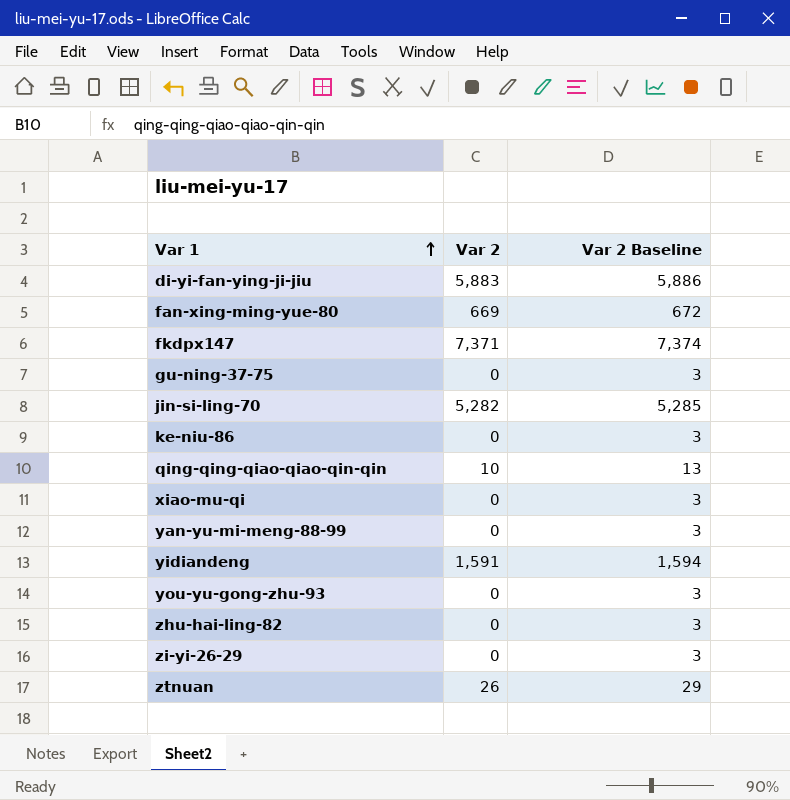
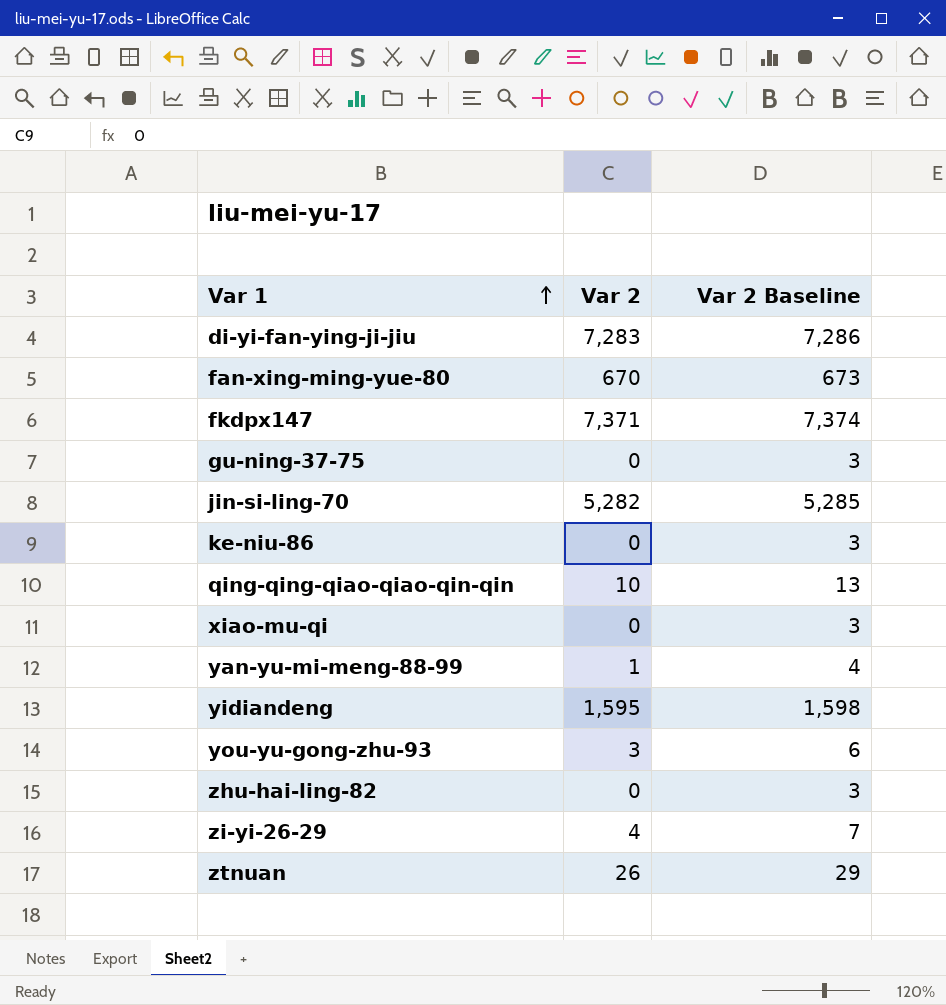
di-yi-fan-ying-ji-jiu | Var 2: 5,883 -> 7,283
di-yi-fan-ying-ji-jiu | Var 2 Baseline: 5,886 -> 7,286
fan-xing-ming-yue-80 | Var 2: 669 -> 670
fan-xing-ming-yue-80 | Var 2 Baseline: 672 -> 673
yan-yu-mi-meng-88-99 | Var 2: 0 -> 1
yan-yu-mi-meng-88-99 | Var 2 Baseline: 3 -> 4
yidiandeng | Var 2: 1,591 -> 1,595
yidiandeng | Var 2 Baseline: 1,594 -> 1,598
you-yu-gong-zhu-93 | Var 2: 0 -> 3
you-yu-gong-zhu-93 | Var 2 Baseline: 3 -> 6
zi-yi-26-29 | Var 2: 0 -> 4
zi-yi-26-29 | Var 2 Baseline: 3 -> 7

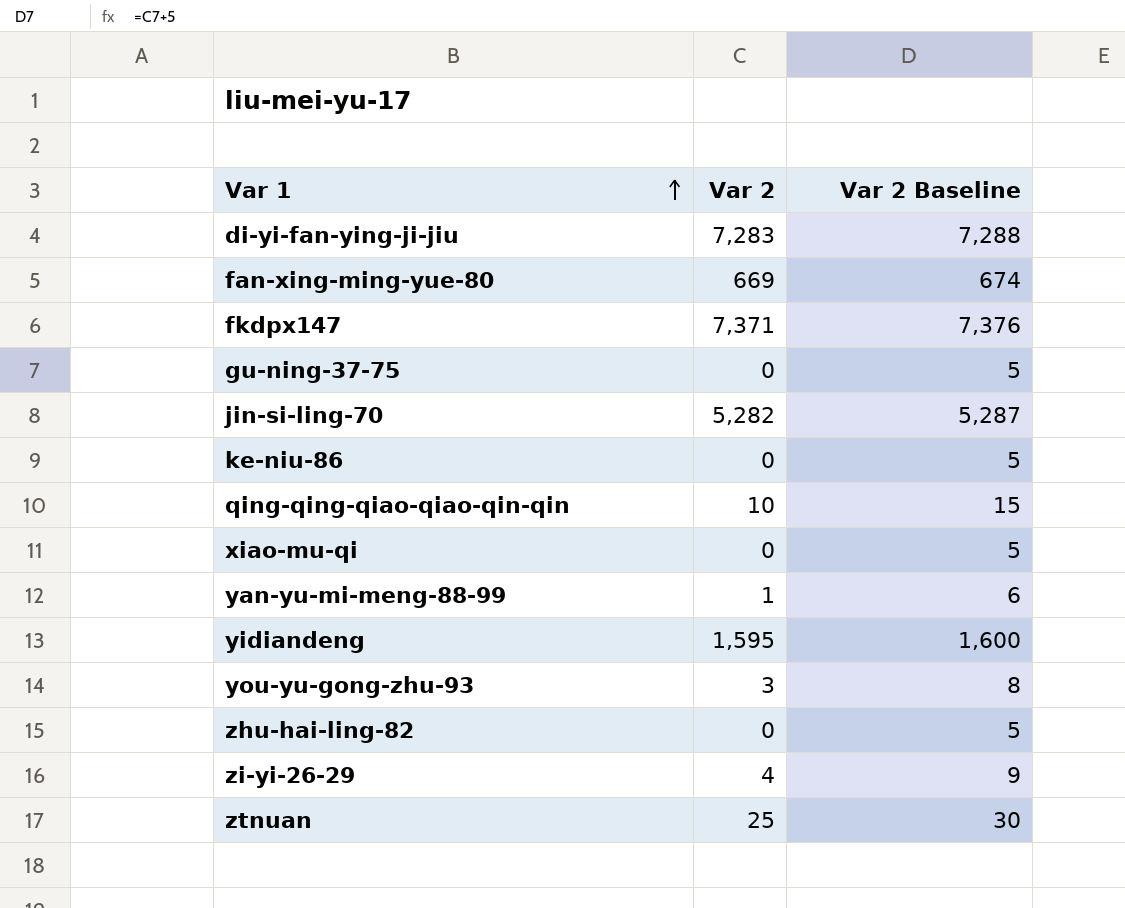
column Var 2 Baseline | formula: [Var 2] + 3 -> [Var 2] + 5
fan-xing-ming-yue-80 | Var 2: 670 -> 669
ztnuan | Var 2: 26 -> 25

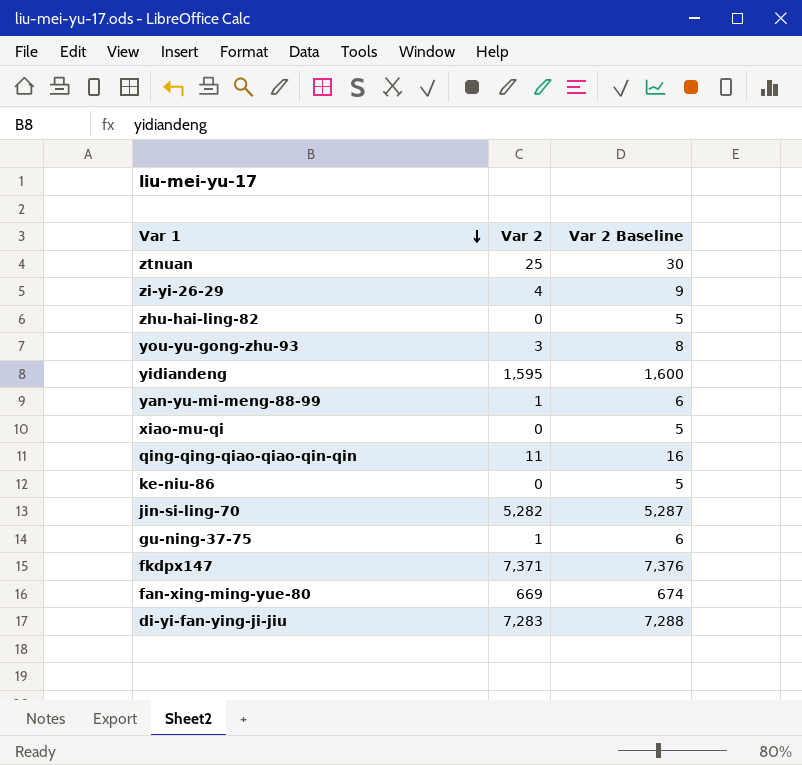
row order: Var 1 ascending -> Var 1 descending
qing-qing-qiao-qiao-qin-qin | Var 2: 10 -> 11
qing-qing-qiao-qiao-qin-qin | Var 2 Baseline: 15 -> 16
gu-ning-37-75 | Var 2: 0 -> 1
gu-ning-37-75 | Var 2 Baseline: 5 -> 6

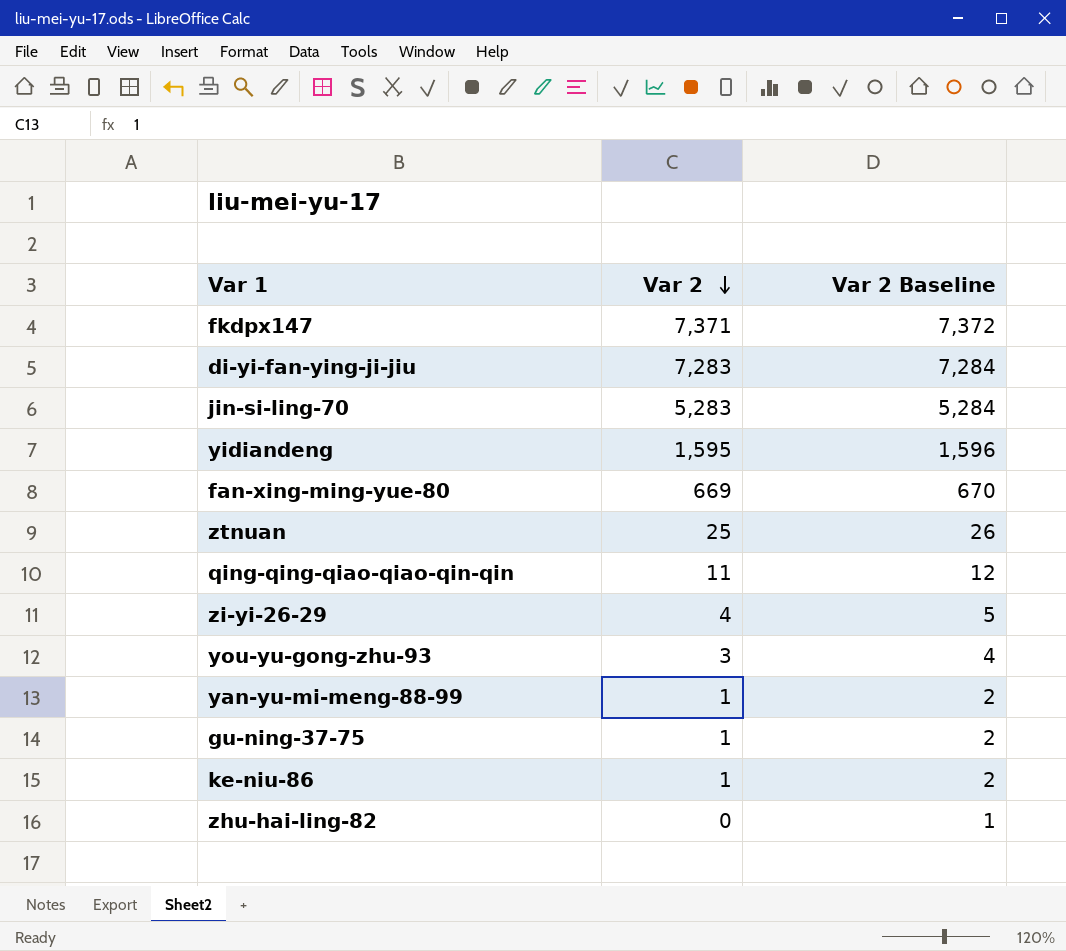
row order: Var 1 descending -> Var 2 descending
column Var 2 Baseline | formula: [Var 2] + 5 -> [Var 2] + 1
row xiao-mu-qi: 0 | 5 -> none
jin-si-ling-70 | Var 2: 5,282 -> 5,283
ke-niu-86 | Var 2: 0 -> 1

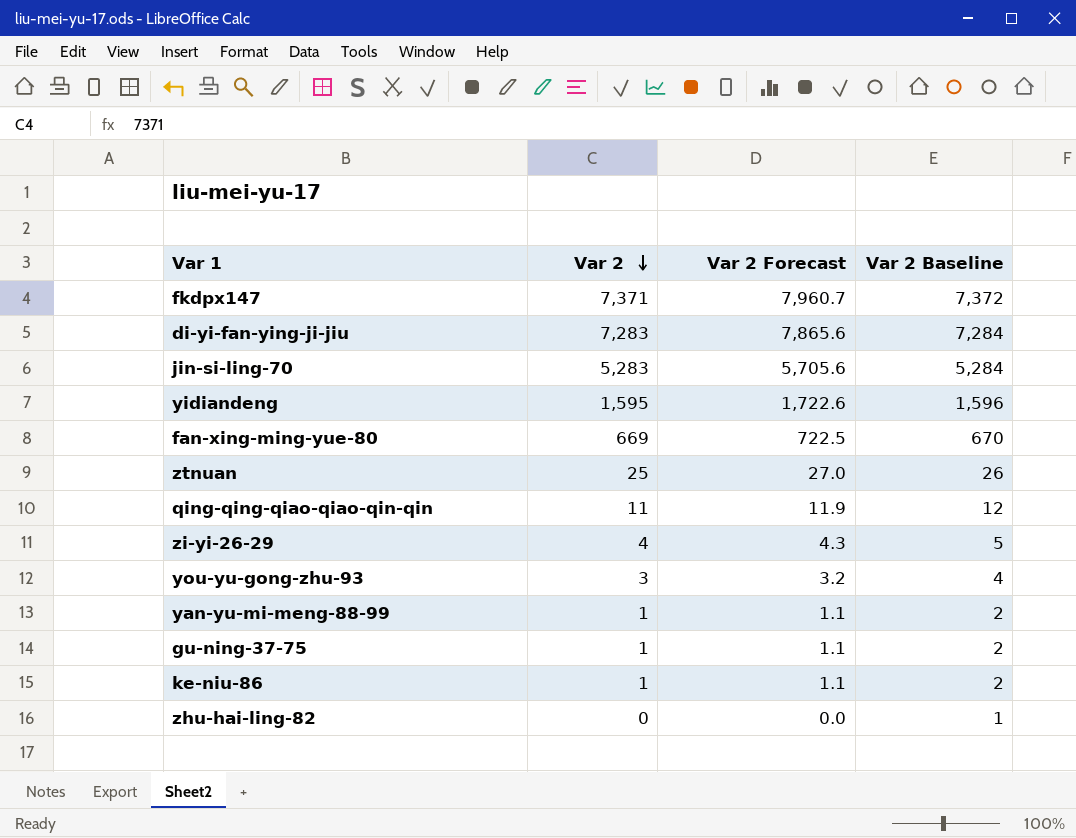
column Var 2 Forecast | formula: none -> [Var 2] * 1.08

